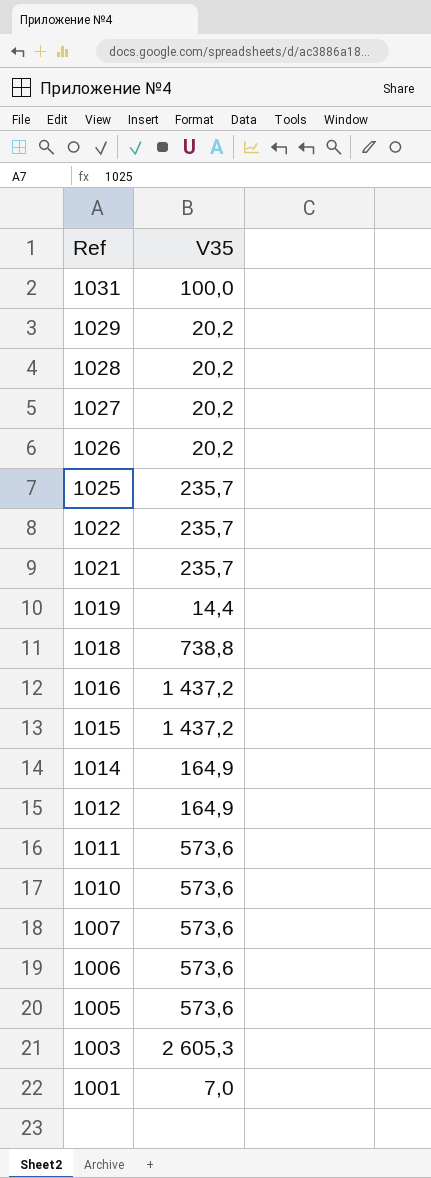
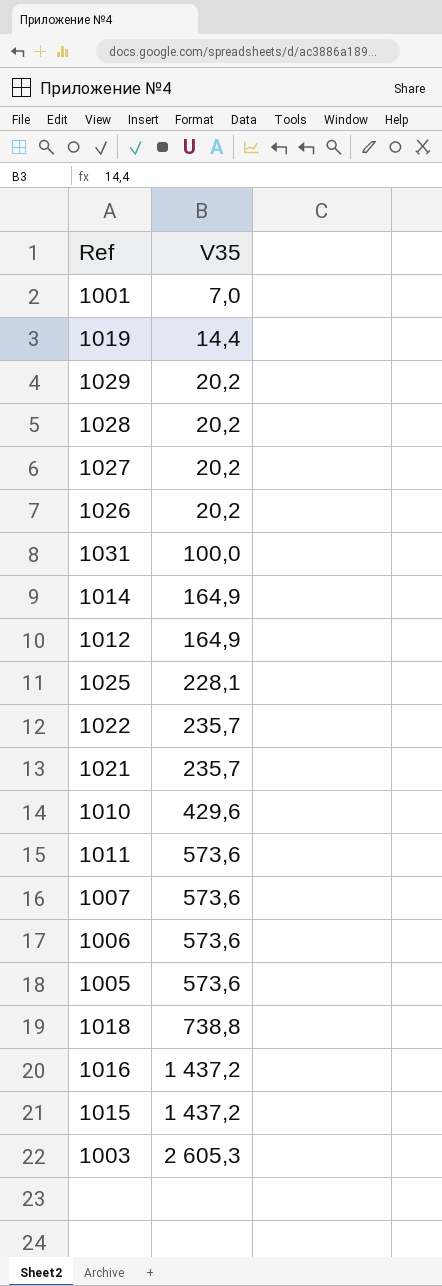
row order: Ref descending -> V35 ascending
1025 | V35: 235,7 -> 228,1
1010 | V35: 573,6 -> 429,6

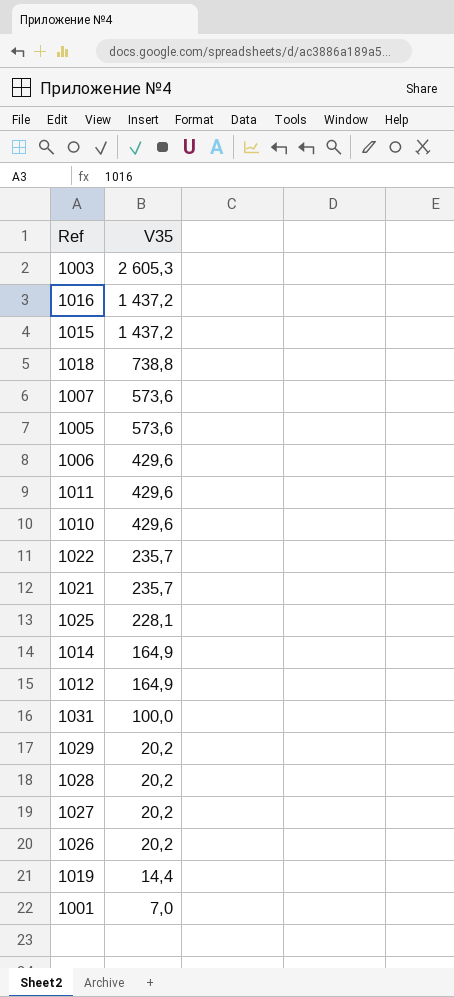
row order: V35 ascending -> V35 descending
1006 | V35: 573,6 -> 429,6
1011 | V35: 573,6 -> 429,6

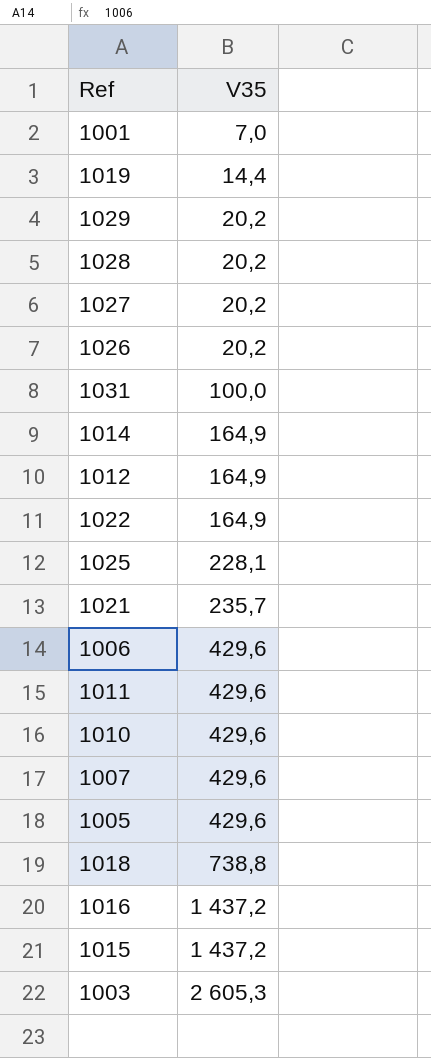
row order: V35 descending -> V35 ascending
1022 | V35: 235,7 -> 164,9
1007 | V35: 573,6 -> 429,6
1005 | V35: 573,6 -> 429,6

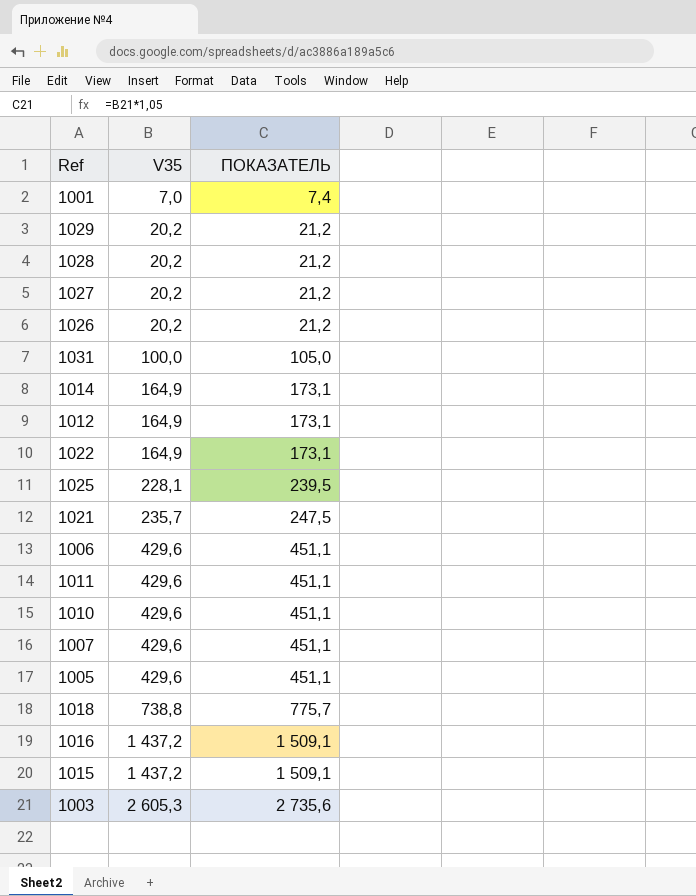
column ПОКАЗАТЕЛЬ | formula: none -> [V35] * 1,05
row 1019: 14,4 -> none

